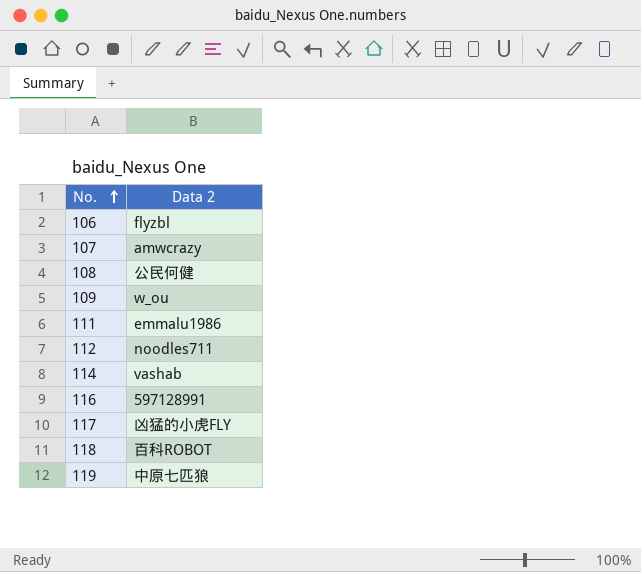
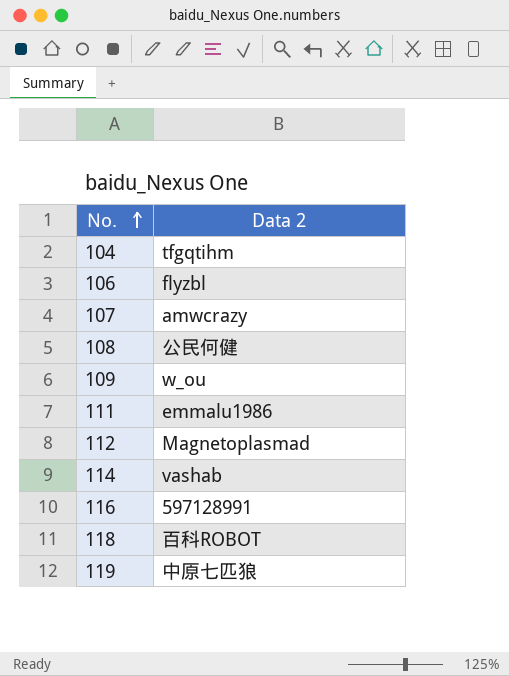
row 117: 凶猛的小虎FLY -> none
row 104: none -> tfgqtihm
112 | Data 2: noodles711 -> Magnetoplasmad

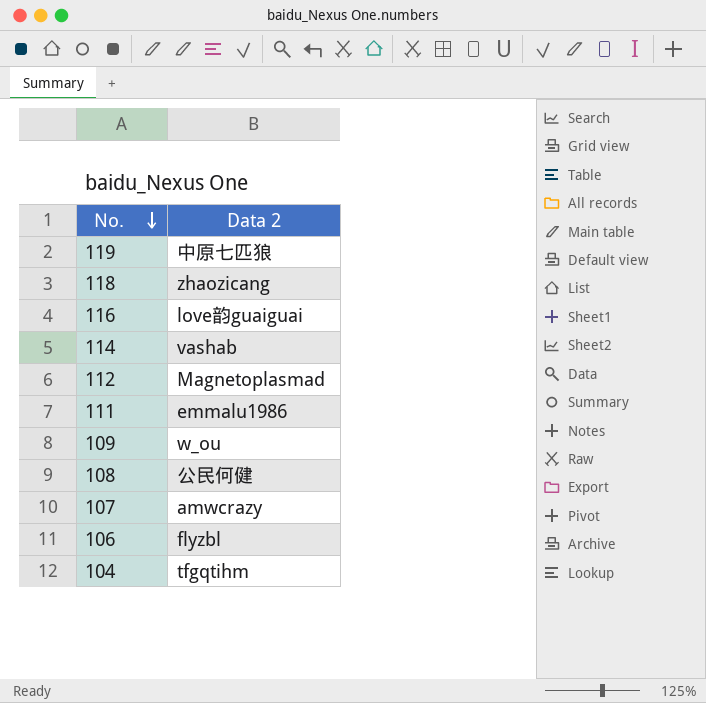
row order: No. ascending -> No. descending
118 | Data 2: 百科ROBOT -> zhaozicang
116 | Data 2: 597128991 -> love韵guaiguai

